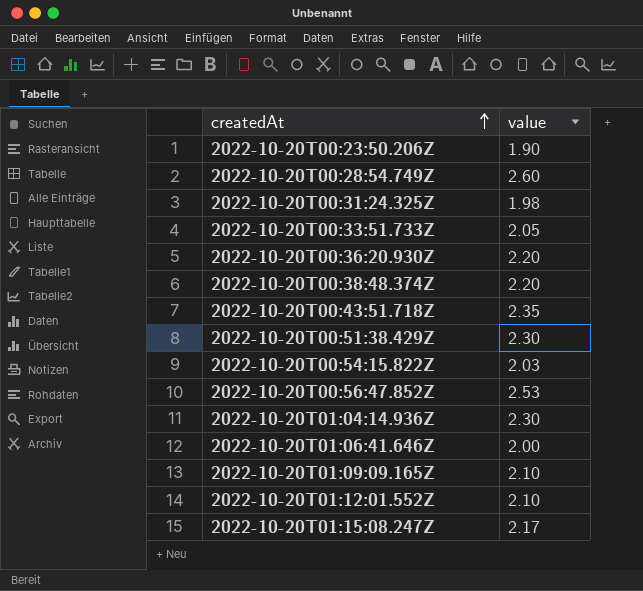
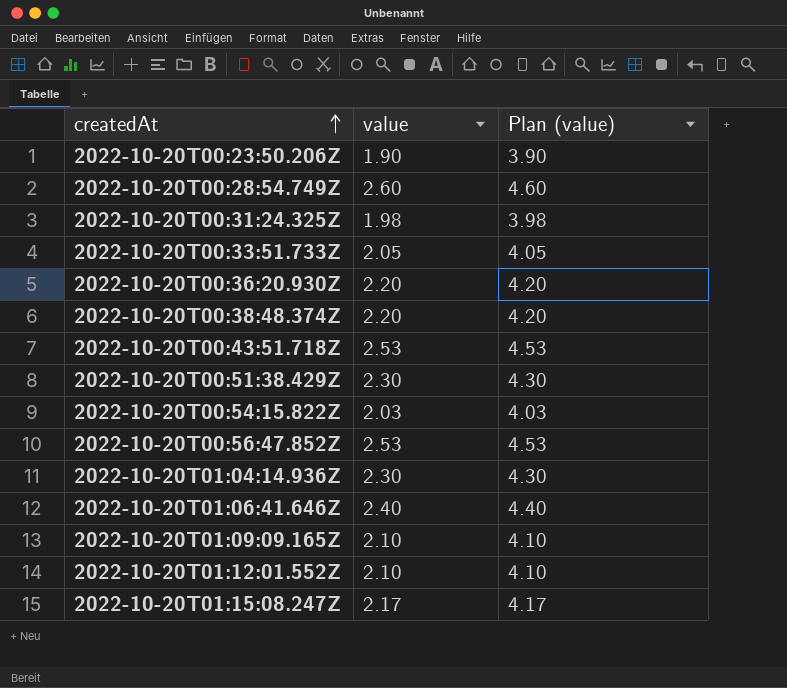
column Plan (value) | formula: none -> [value] + 2
2022-10-20T00:43:51.718Z | value: 2.35 -> 2.53
2022-10-20T01:06:41.646Z | value: 2.00 -> 2.40

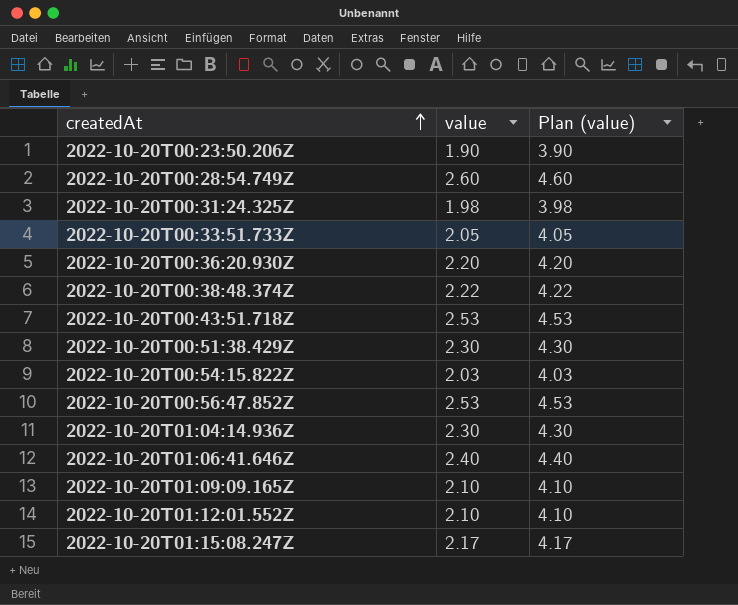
2022-10-20T00:38:48.374Z | value: 2.20 -> 2.22
2022-10-20T00:38:48.374Z | Plan (value): 4.20 -> 4.22

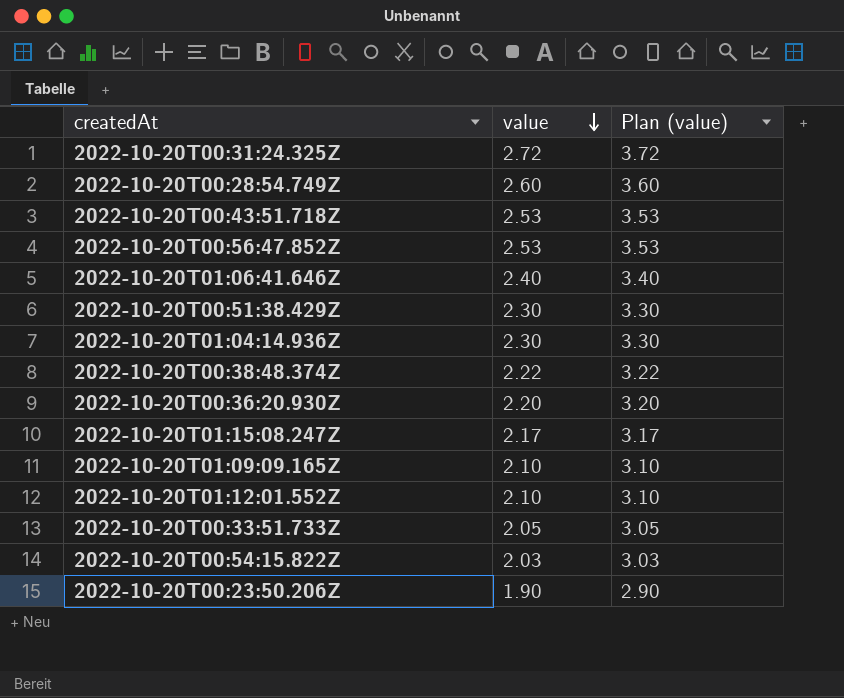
row order: createdAt ascending -> value descending
column Plan (value) | formula: [value] + 2 -> [value] + 1
2022-10-20T00:31:24.325Z | value: 1.98 -> 2.72

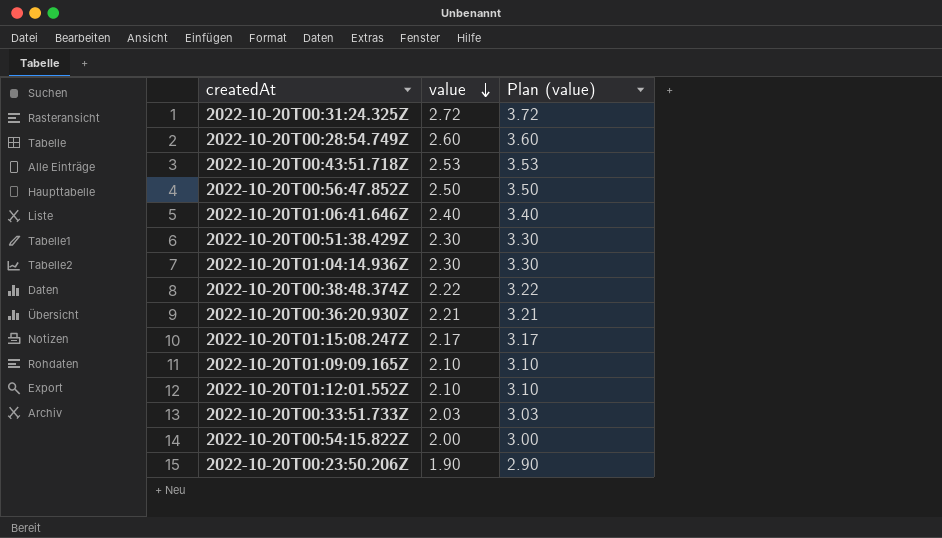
2022-10-20T00:56:47.852Z | value: 2.53 -> 2.50
2022-10-20T00:56:47.852Z | Plan (value): 3.53 -> 3.50
2022-10-20T00:36:20.930Z | value: 2.20 -> 2.21
2022-10-20T00:36:20.930Z | Plan (value): 3.20 -> 3.21
2022-10-20T00:33:51.733Z | value: 2.05 -> 2.03
2022-10-20T00:33:51.733Z | Plan (value): 3.05 -> 3.03
2022-10-20T00:54:15.822Z | value: 2.03 -> 2.00
2022-10-20T00:54:15.822Z | Plan (value): 3.03 -> 3.00

